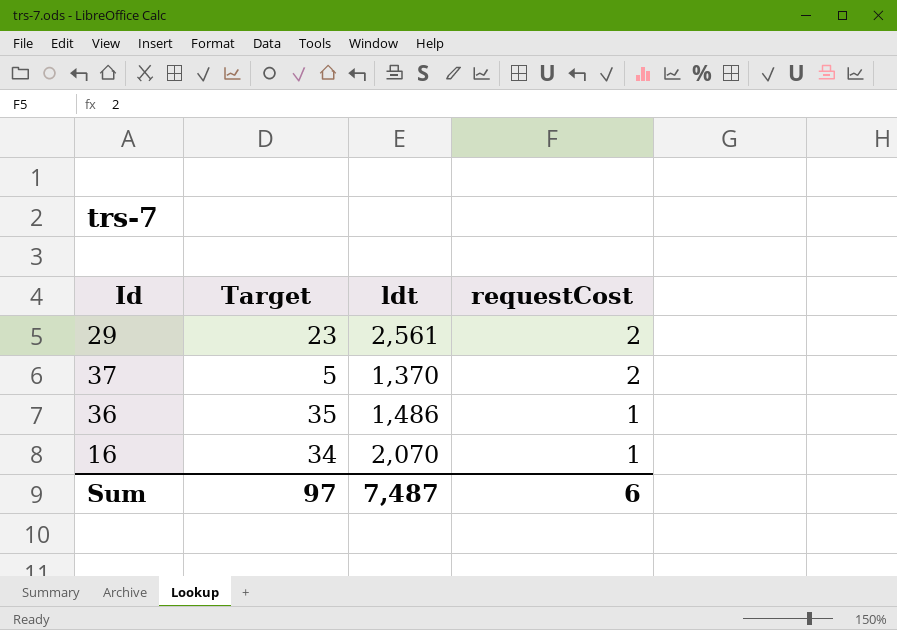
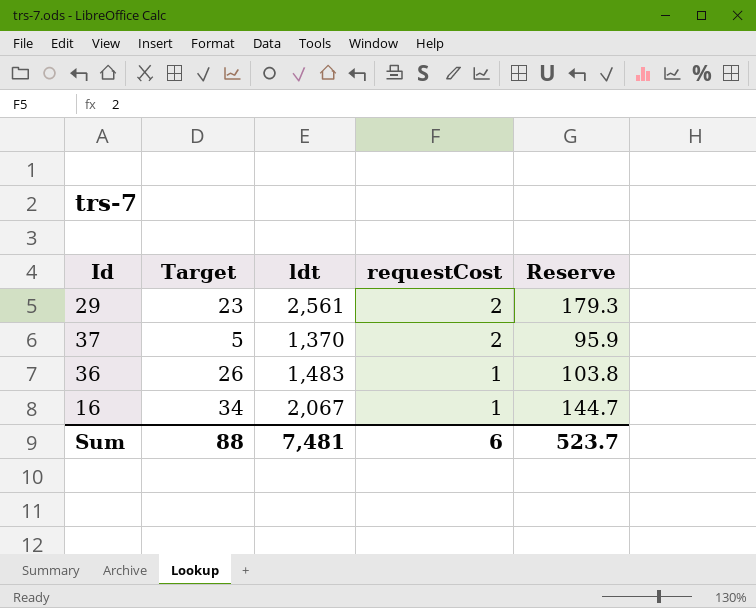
column Reserve | formula: none -> [ldt] * 0.07
36 | Target: 35 -> 26
36 | ldt: 1,486 -> 1,483
16 | ldt: 2,070 -> 2,067
Sum | Target: 97 -> 88
Sum | ldt: 7,487 -> 7,481

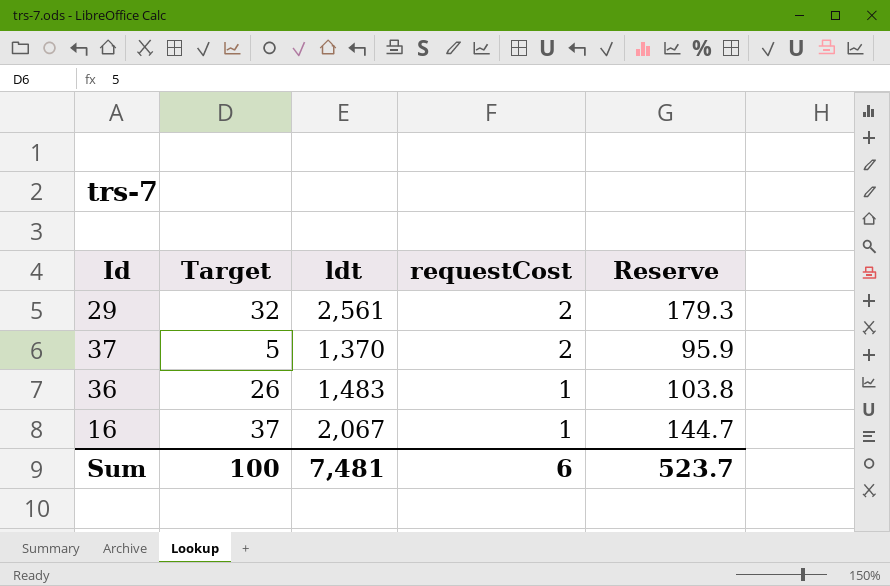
29 | Target: 23 -> 32
16 | Target: 34 -> 37
Sum | Target: 88 -> 100

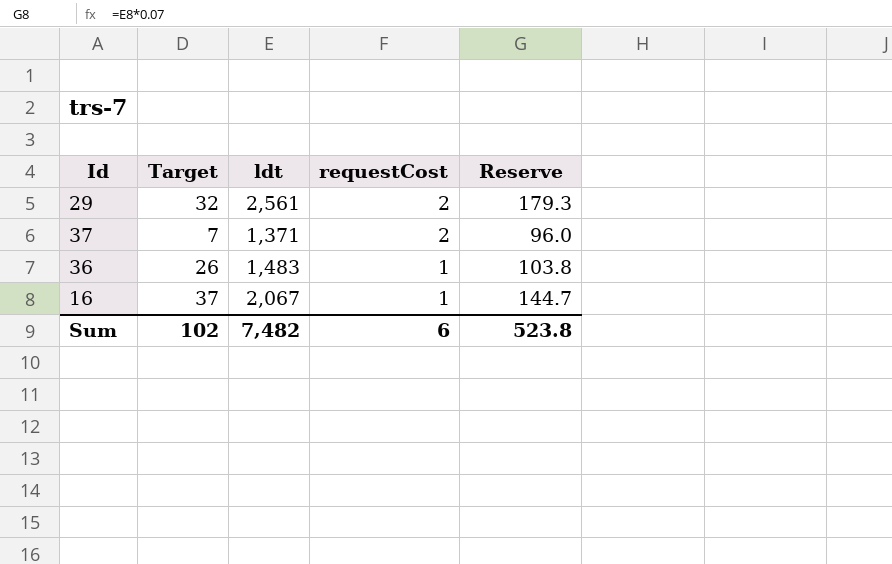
37 | Target: 5 -> 7
37 | ldt: 1,370 -> 1,371
37 | Reserve: 95.9 -> 96.0
Sum | Target: 100 -> 102
Sum | ldt: 7,481 -> 7,482
Sum | Reserve: 523.7 -> 523.8

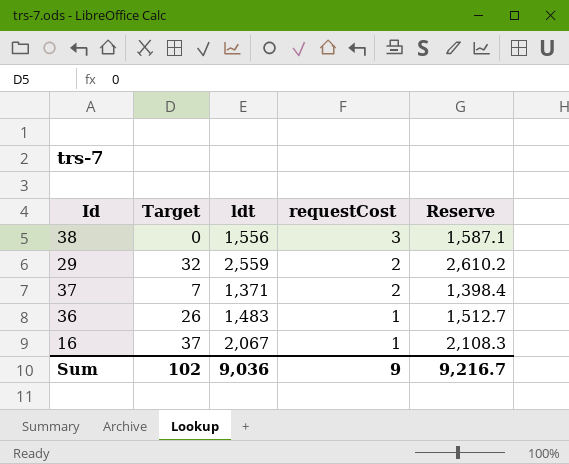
column Reserve | formula: [ldt] * 0.07 -> [ldt] * 1.02
row 38: none -> 0 | 1,556 | 3 | 1,587.1
29 | ldt: 2,561 -> 2,559
Sum | ldt: 7,482 -> 9,036
Sum | requestCost: 6 -> 9
Sum | Reserve: 523.8 -> 9,216.7

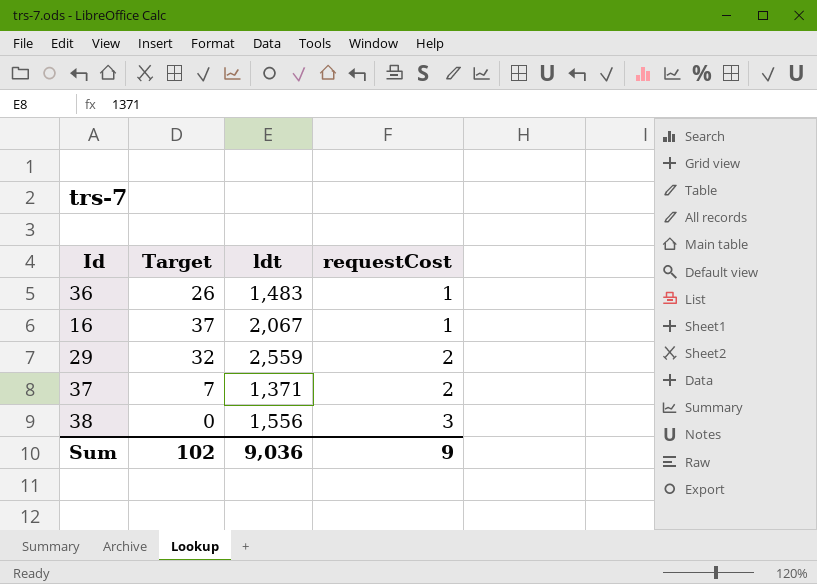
row order: requestCost descending -> requestCost ascending
column Reserve | formula: [ldt] * 1.02 -> none

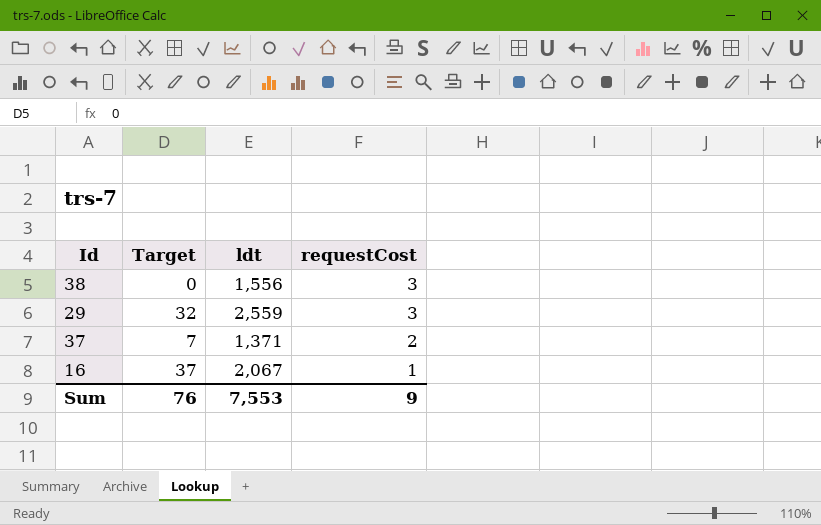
row order: requestCost ascending -> requestCost descending
row 36: 26 | 1,483 | 1 -> none
29 | requestCost: 2 -> 3
Sum | Target: 102 -> 76
Sum | ldt: 9,036 -> 7,553

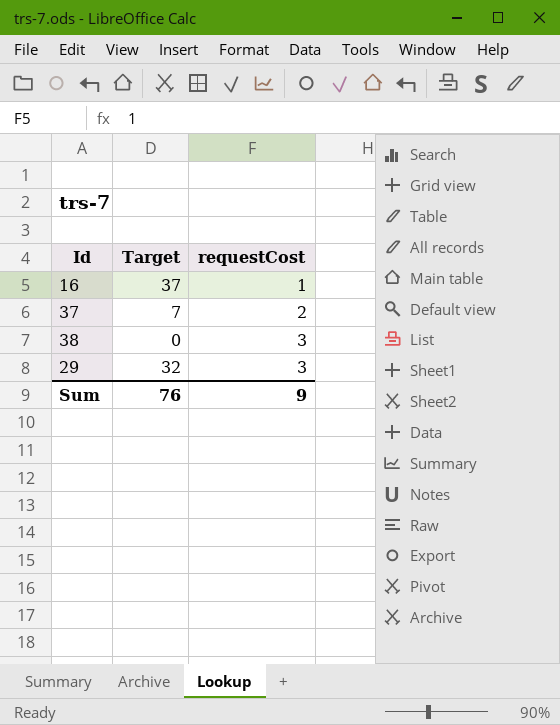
row order: requestCost descending -> requestCost ascending
column ldt | position: 3 -> none

